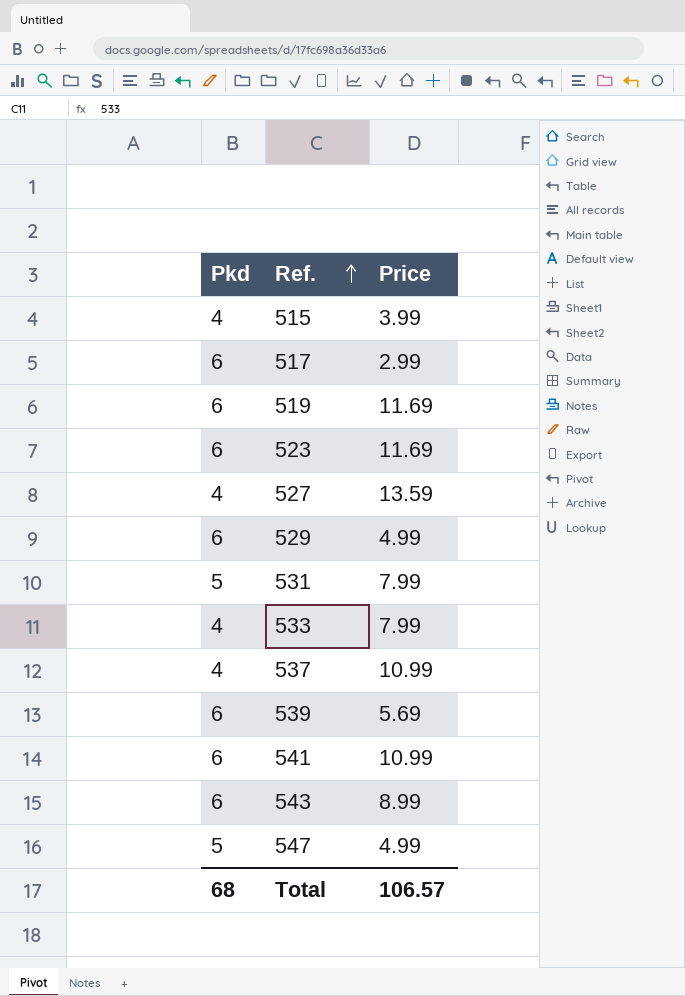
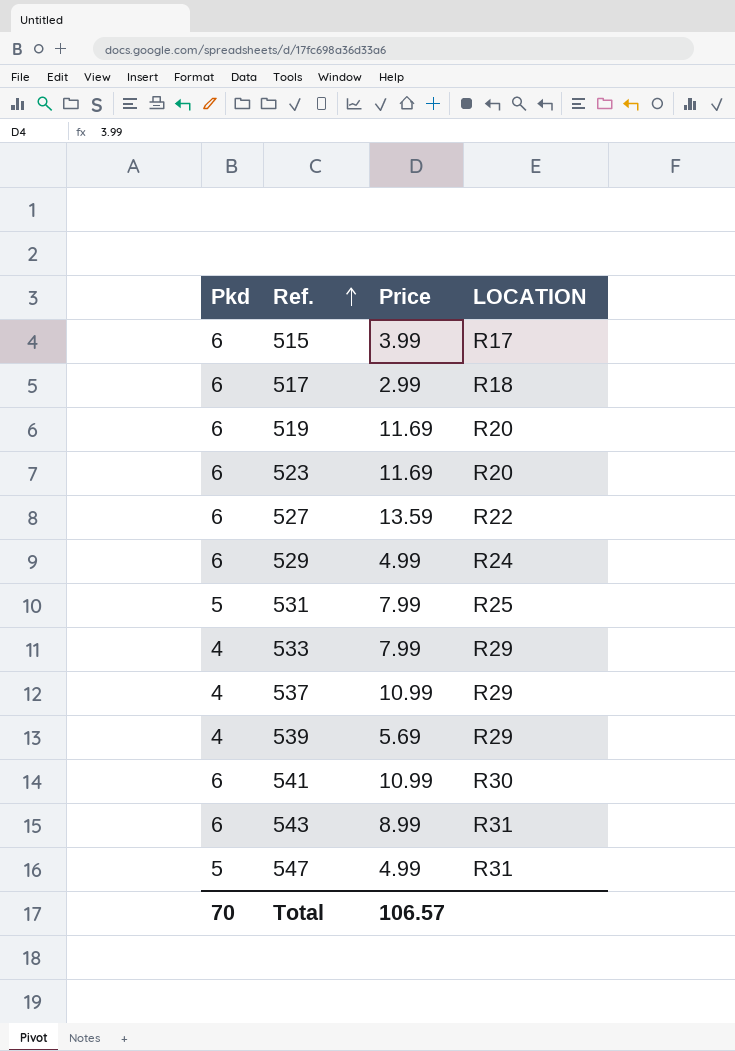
column LOCATION | position: none -> 4
515 | Pkd: 4 -> 6
527 | Pkd: 4 -> 6
539 | Pkd: 6 -> 4
Total | Pkd: 68 -> 70

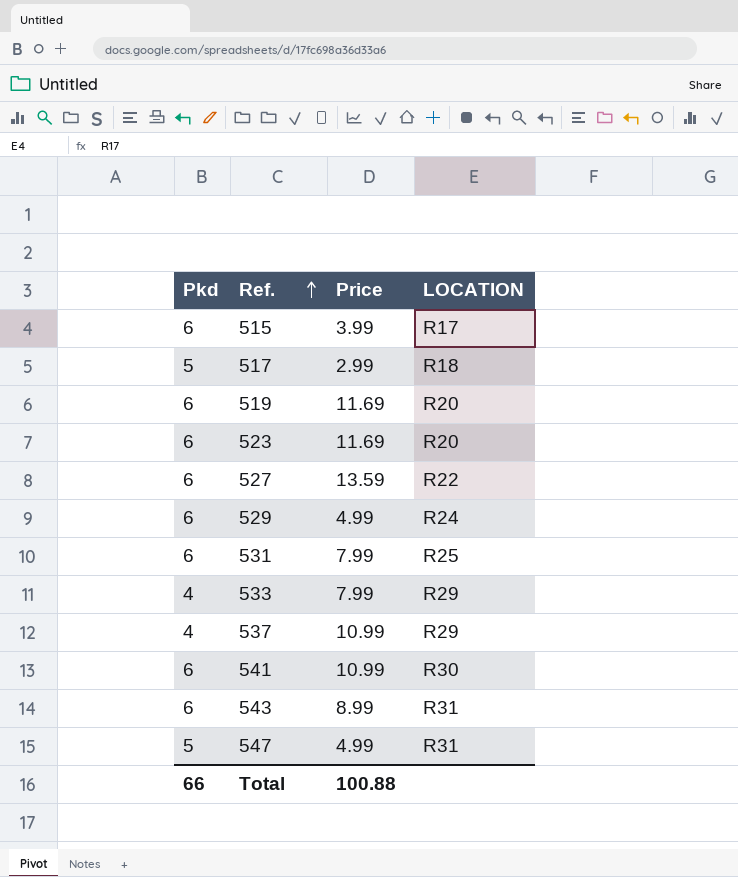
row 539: 4 | 5.69 | R29 -> none
517 | Pkd: 6 -> 5
531 | Pkd: 5 -> 6
Total | Pkd: 70 -> 66
Total | Price: 106.57 -> 100.88

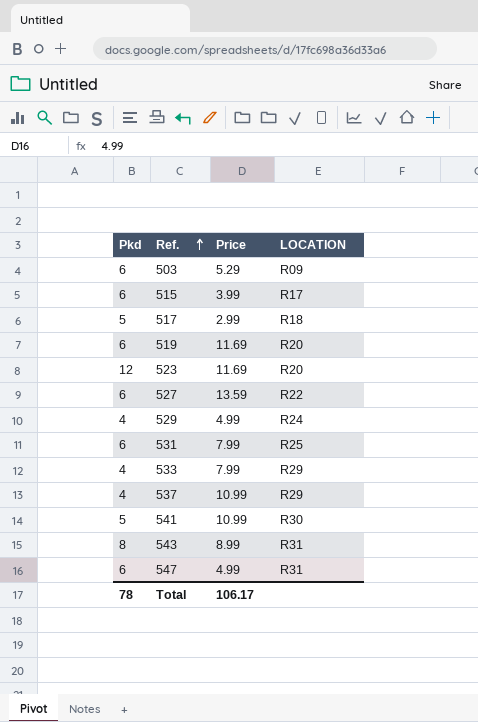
row 503: none -> 6 | 5.29 | R09
523 | Pkd: 6 -> 12
529 | Pkd: 6 -> 4
541 | Pkd: 6 -> 5
543 | Pkd: 6 -> 8
547 | Pkd: 5 -> 6
Total | Pkd: 66 -> 78
Total | Price: 100.88 -> 106.17

